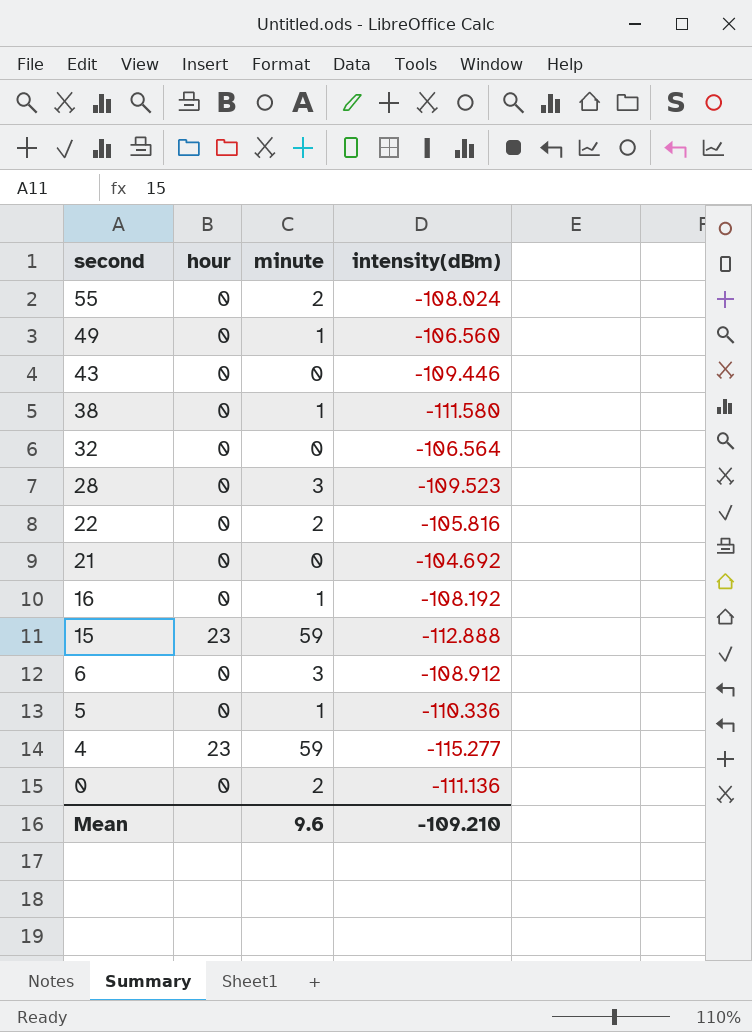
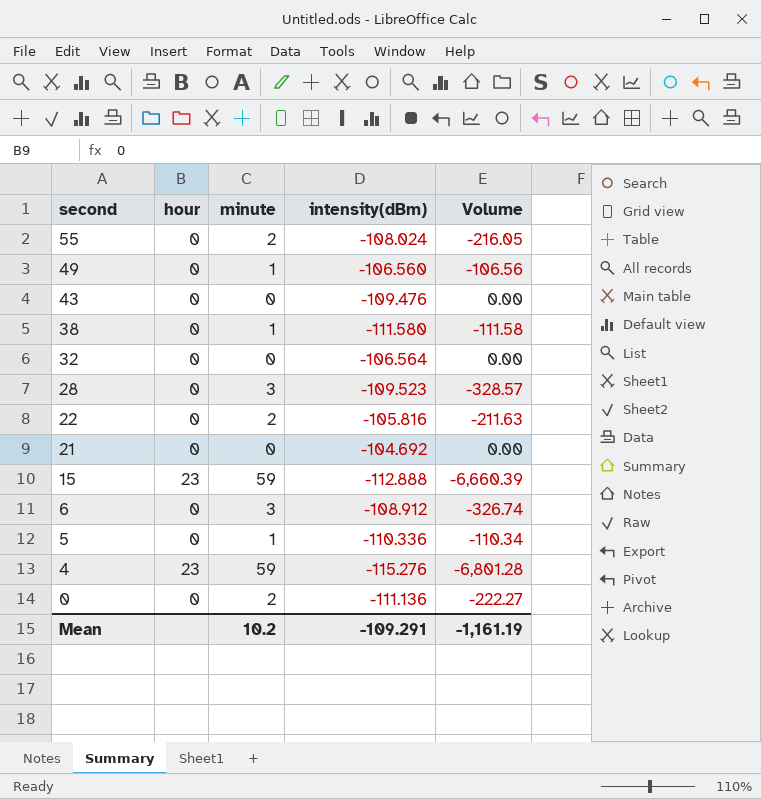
column Volume | formula: none -> [minute] * [intensity(dBm)]
row 16: 0 | 1 | -108.192 -> none
43 | intensity(dBm): -109.446 -> -109.476
4 | intensity(dBm): -115.277 -> -115.276
Mean | minute: 9.6 -> 10.2
Mean | intensity(dBm): -109.210 -> -109.291

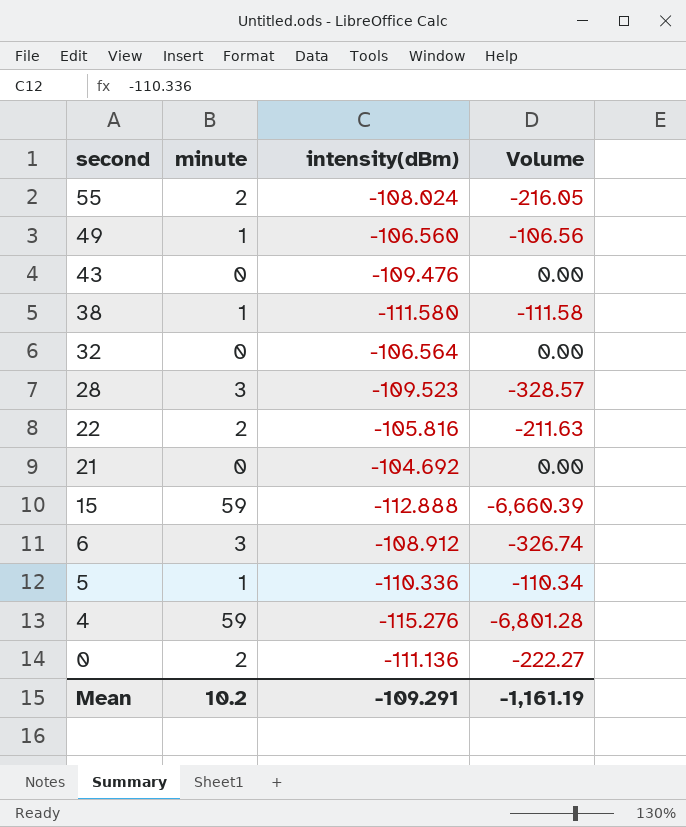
column hour | position: 2 -> none

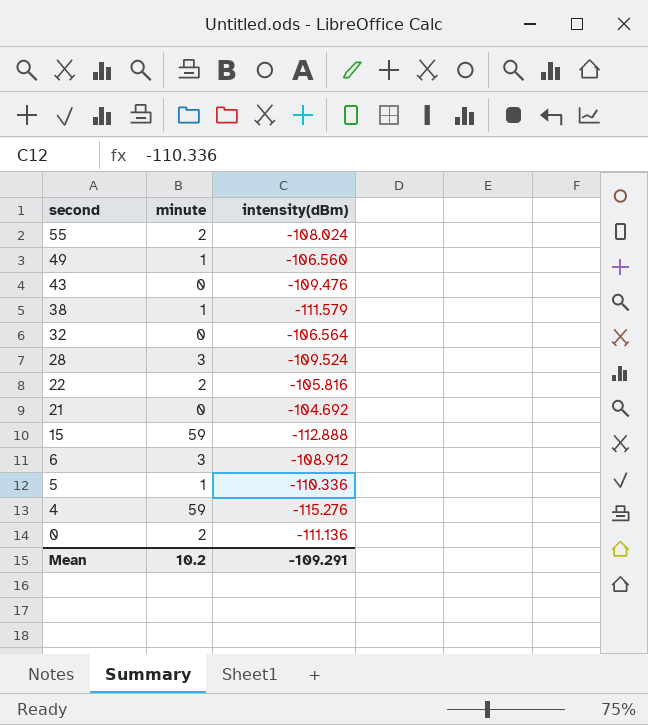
column Volume | formula: [minute] * [intensity(dBm)] -> none
38 | intensity(dBm): -111.580 -> -111.579
28 | intensity(dBm): -109.523 -> -109.524

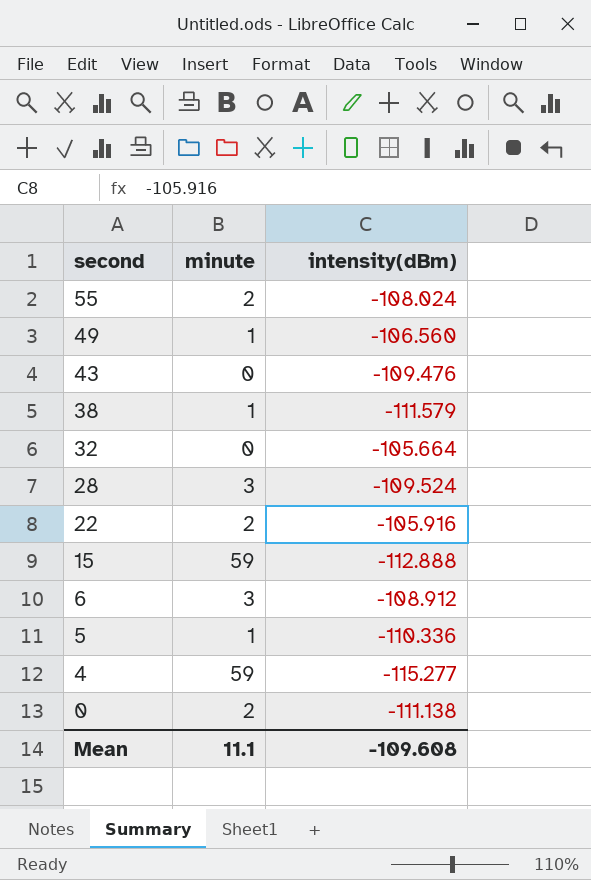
row 21: 0 | -104.692 -> none
32 | intensity(dBm): -106.564 -> -105.664
22 | intensity(dBm): -105.816 -> -105.916
4 | intensity(dBm): -115.276 -> -115.277
0 | intensity(dBm): -111.136 -> -111.138
Mean | minute: 10.2 -> 11.1
Mean | intensity(dBm): -109.291 -> -109.608

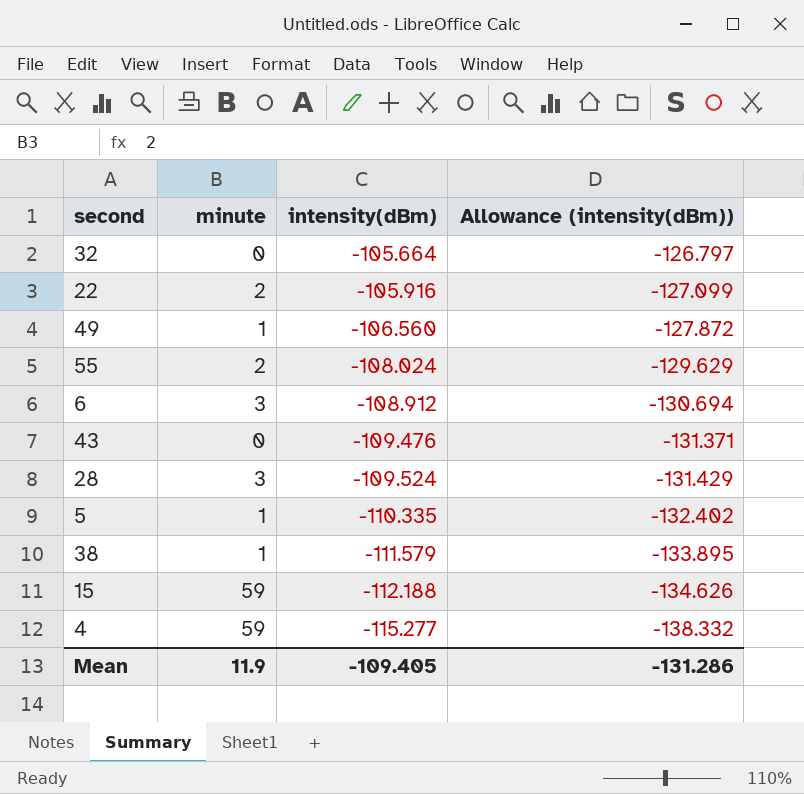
row order: second descending -> intensity(dBm) descending
column Allowance (intensity(dBm)) | formula: none -> [intensity(dBm)] * 1.2
row 0: 2 | -111.138 -> none
5 | intensity(dBm): -110.336 -> -110.335
15 | intensity(dBm): -112.888 -> -112.188
Mean | minute: 11.1 -> 11.9
Mean | intensity(dBm): -109.608 -> -109.405

